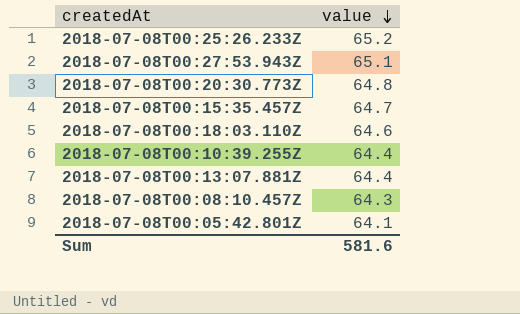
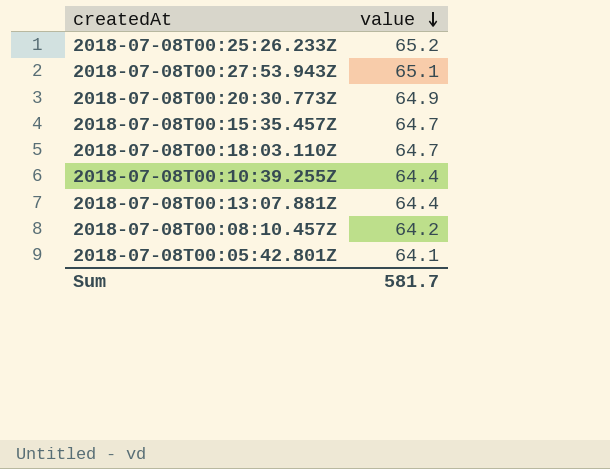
2018-07-08T00:20:30.773Z | value: 64.8 -> 64.9
2018-07-08T00:18:03.110Z | value: 64.6 -> 64.7
2018-07-08T00:08:10.457Z | value: 64.3 -> 64.2
Sum | value: 581.6 -> 581.7

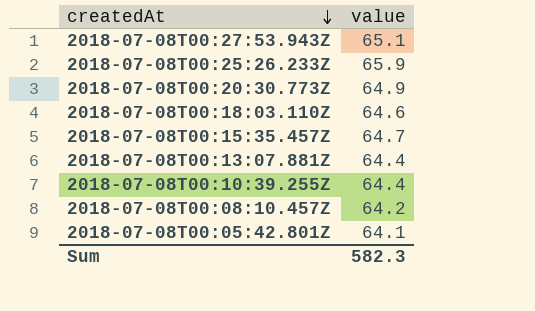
row order: value descending -> createdAt descending
2018-07-08T00:25:26.233Z | value: 65.2 -> 65.9
2018-07-08T00:18:03.110Z | value: 64.7 -> 64.6
Sum | value: 581.7 -> 582.3

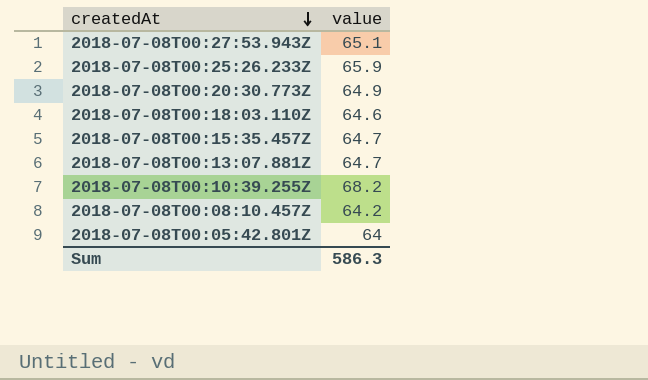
2018-07-08T00:13:07.881Z | value: 64.4 -> 64.7
2018-07-08T00:10:39.255Z | value: 64.4 -> 68.2
2018-07-08T00:05:42.801Z | value: 64.1 -> 64
Sum | value: 582.3 -> 586.3

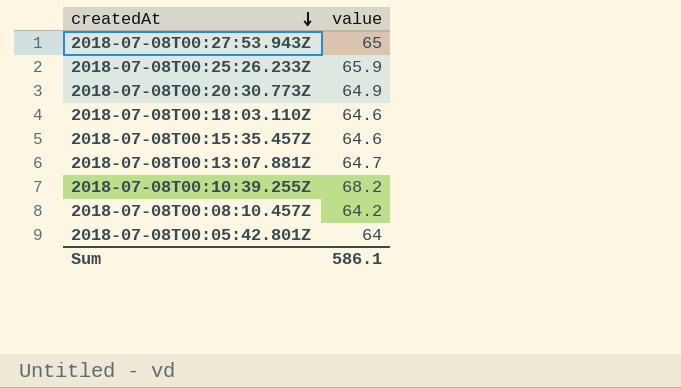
2018-07-08T00:27:53.943Z | value: 65.1 -> 65
2018-07-08T00:15:35.457Z | value: 64.7 -> 64.6
Sum | value: 586.3 -> 586.1

